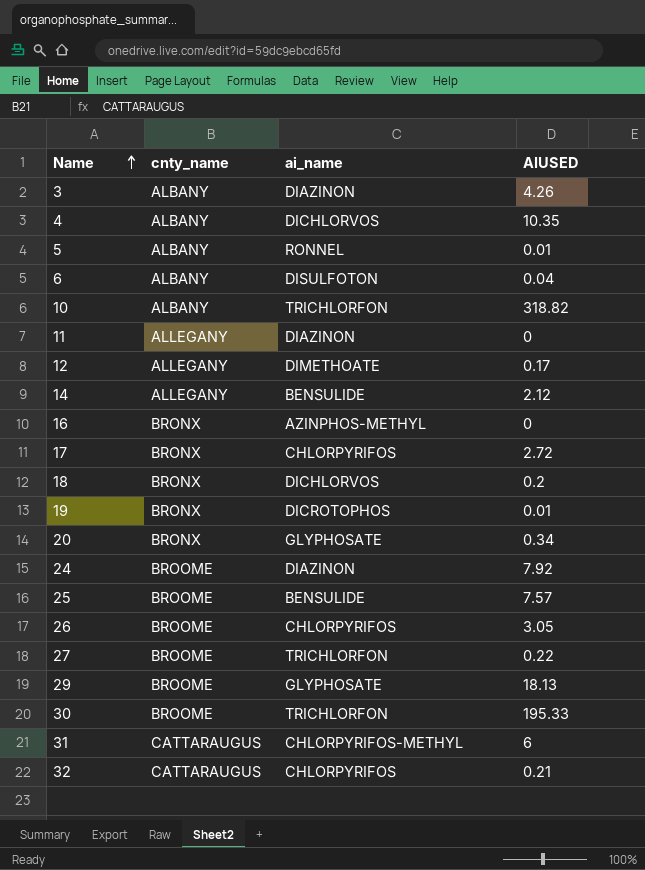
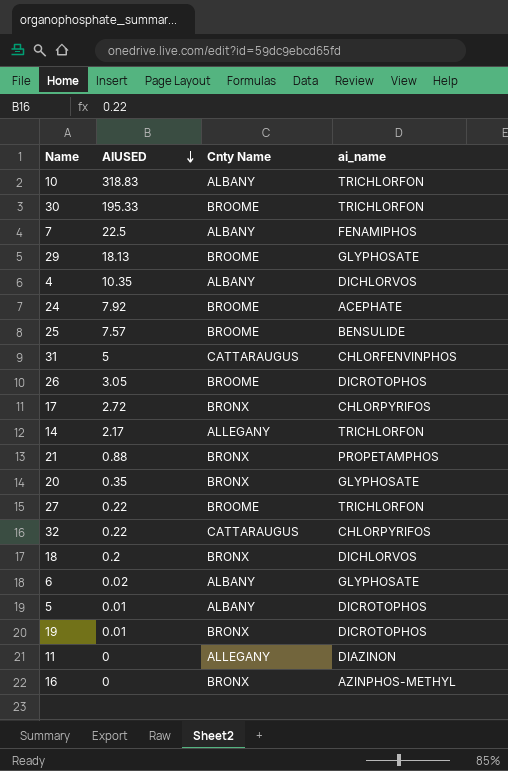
row order: Name ascending -> AIUSED descending
column AIUSED | position: 4 -> 2
column name: cnty_name -> Cnty Name
row 3: ALBANY | DIAZINON | 4.26 -> none
row 12: ALLEGANY | DIMETHOATE | 0.17 -> none
10 | AIUSED: 318.82 -> 318.83
row 7: none -> 22.5 | ALBANY | FENAMIPHOS
24 | ai_name: DIAZINON -> ACEPHATE
31 | AIUSED: 6 -> 5
31 | ai_name: CHLORPYRIFOS-METHYL -> CHLORFENVINPHOS
26 | ai_name: CHLORPYRIFOS -> DICROTOPHOS
14 | AIUSED: 2.12 -> 2.17
14 | ai_name: BENSULIDE -> TRICHLORFON
row 21: none -> 0.88 | BRONX | PROPETAMPHOS
20 | AIUSED: 0.34 -> 0.35
32 | AIUSED: 0.21 -> 0.22
6 | AIUSED: 0.04 -> 0.02
6 | ai_name: DISULFOTON -> GLYPHOSATE
5 | ai_name: RONNEL -> DICROTOPHOS

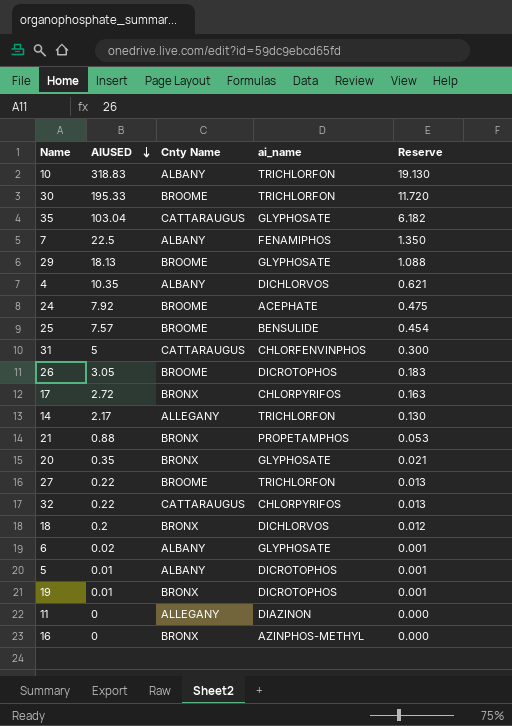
column Reserve | formula: none -> [AIUSED] * 0.06
row 35: none -> 103.04 | CATTARAUGUS | GLYPHOSATE | 6.182

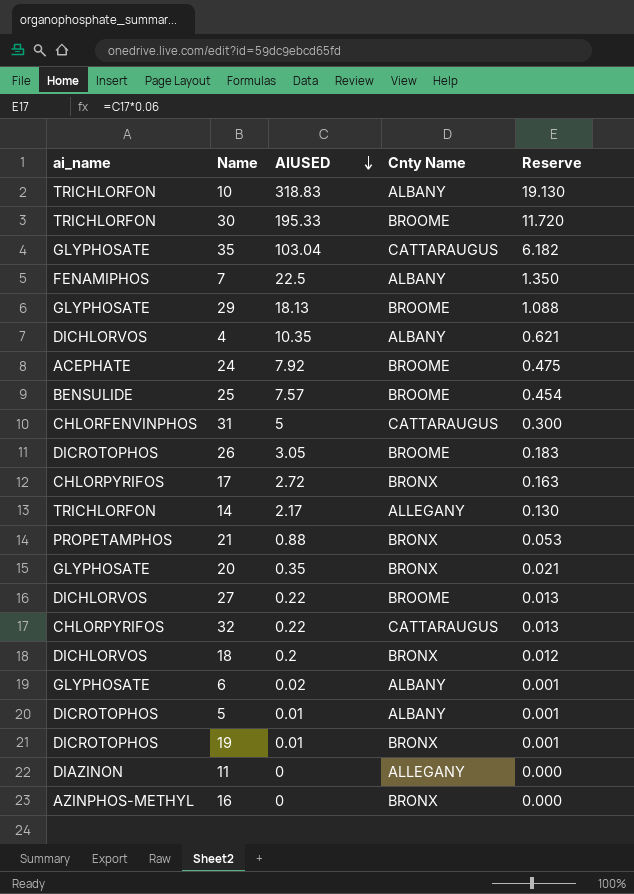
column ai_name | position: 4 -> 1
27 | ai_name: TRICHLORFON -> DICHLORVOS

